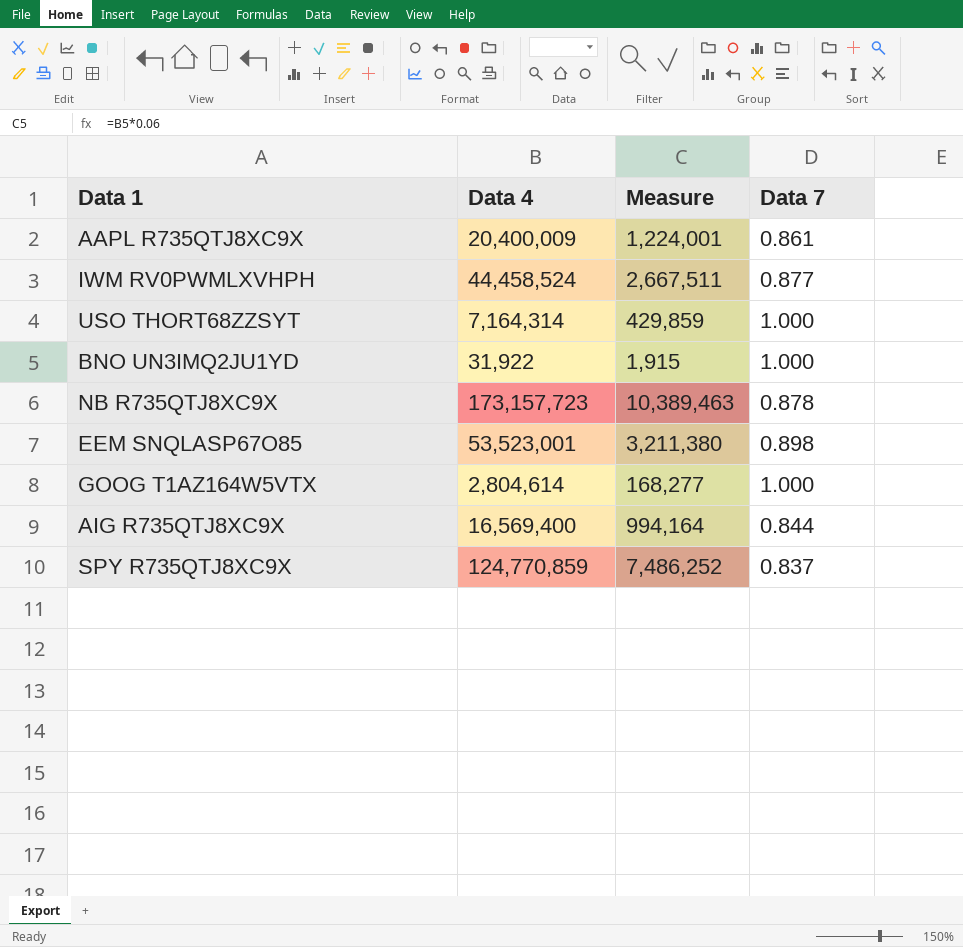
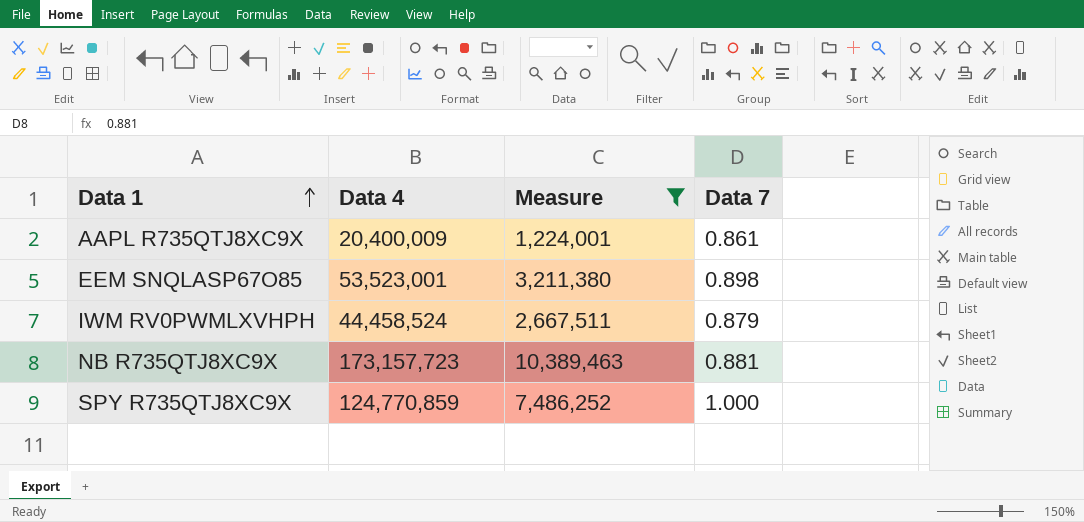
filter: none -> Measure >= 1,224,001
row order: none -> Data 1 ascending
IWM RV0PWMLXVHPH | Data 7: 0.877 -> 0.879
NB R735QTJ8XC9X | Data 7: 0.878 -> 0.881
SPY R735QTJ8XC9X | Data 7: 0.837 -> 1.000

